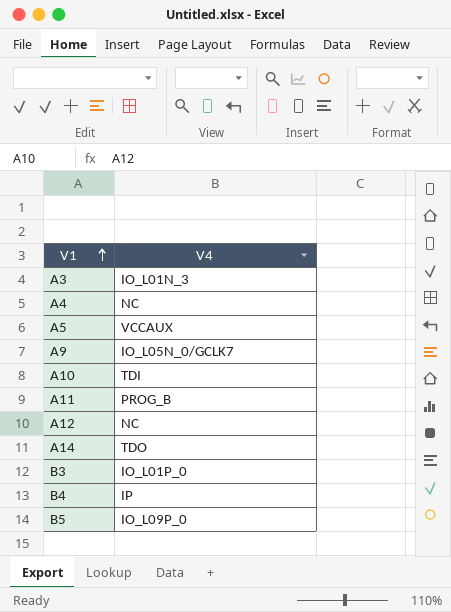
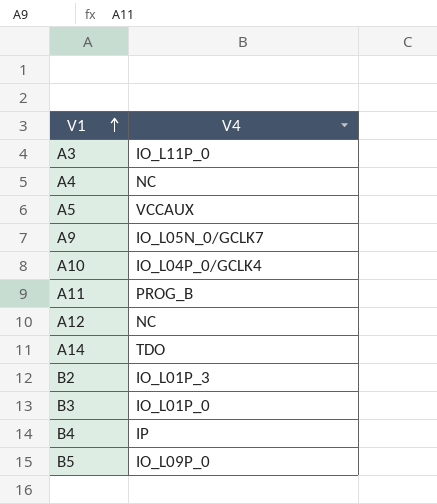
A3 | V4: IO_L01N_3 -> IO_L11P_0
A10 | V4: TDI -> IO_L04P_0/GCLK4
row B2: none -> IO_L01P_3

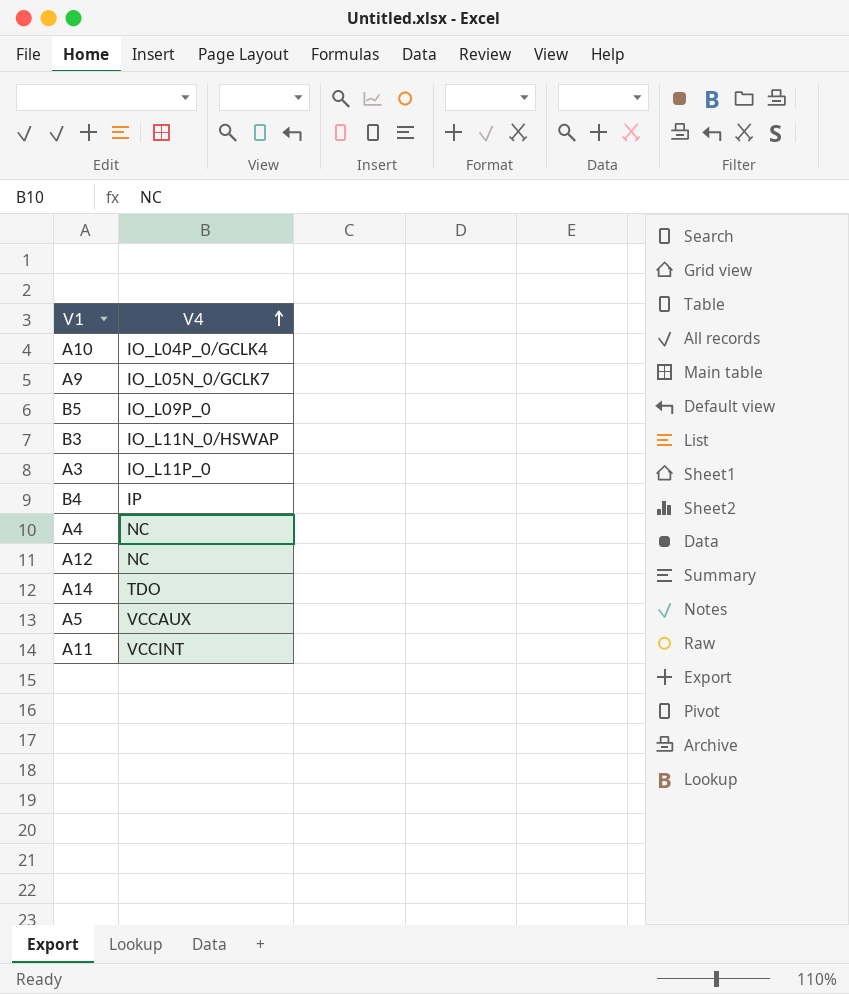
row order: V1 ascending -> V4 ascending
row B2: IO_L01P_3 -> none
B3 | V4: IO_L01P_0 -> IO_L11N_0/HSWAP
A11 | V4: PROG_B -> VCCINT

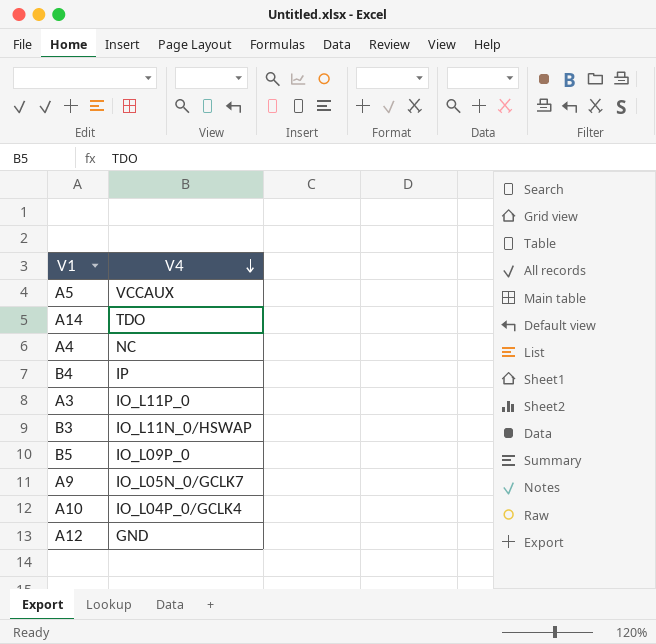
row order: V4 ascending -> V4 descending
row A11: VCCINT -> none
A12 | V4: NC -> GND

